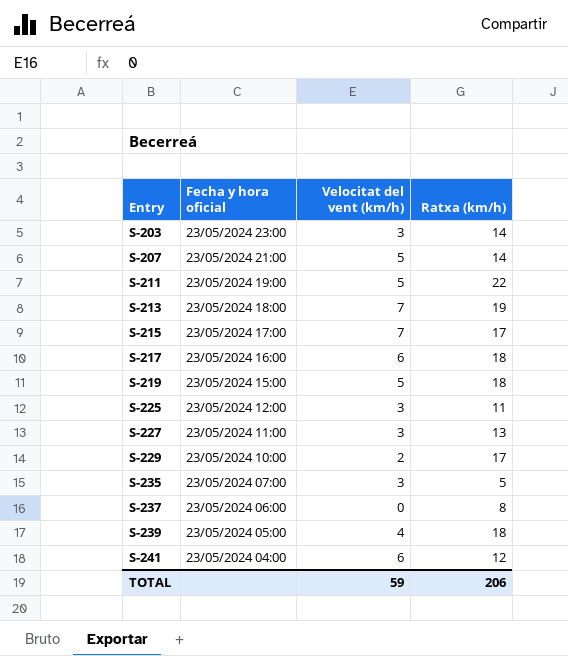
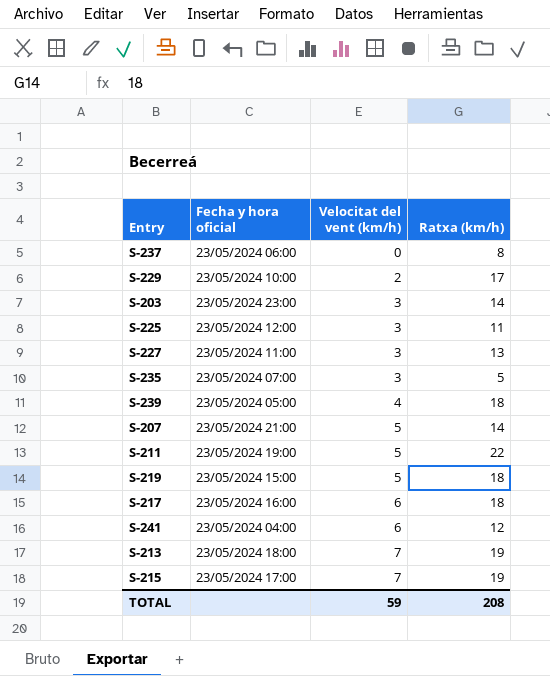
row order: Entry ascending -> Velocitat del vent (km/h) ascending
S-215 | Ratxa (km/h): 17 -> 19
TOTAL | Ratxa (km/h): 206 -> 208

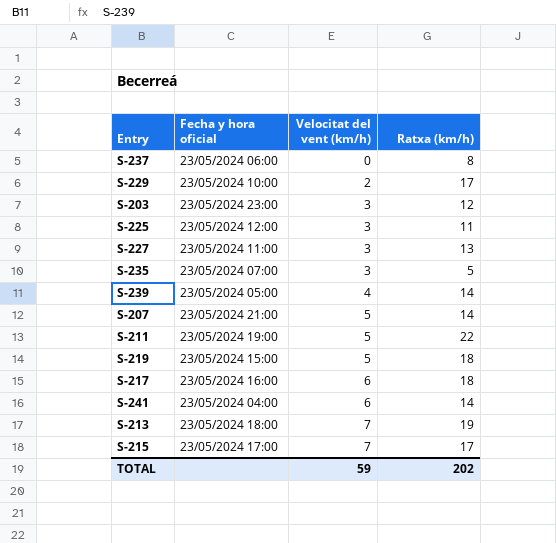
S-203 | Ratxa (km/h): 14 -> 12
S-239 | Ratxa (km/h): 18 -> 14
S-241 | Ratxa (km/h): 12 -> 14
S-215 | Ratxa (km/h): 19 -> 17
TOTAL | Ratxa (km/h): 208 -> 202

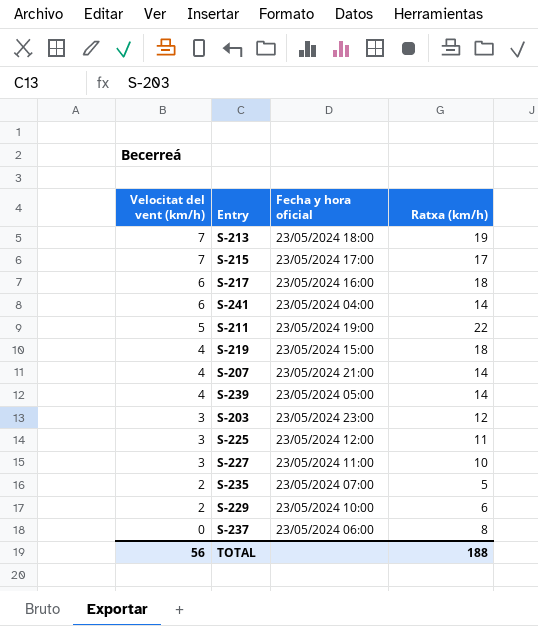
row order: Velocitat del vent (km/h) ascending -> Velocitat del vent (km/h) descending
column Velocitat del vent (km/h) | position: 3 -> 1
S-219 | Velocitat del vent (km/h): 5 -> 4
S-207 | Velocitat del vent (km/h): 5 -> 4
S-227 | Ratxa (km/h): 13 -> 10
S-235 | Velocitat del vent (km/h): 3 -> 2
S-229 | Ratxa (km/h): 17 -> 6
TOTAL | Velocitat del vent (km/h): 59 -> 56
TOTAL | Ratxa (km/h): 202 -> 188

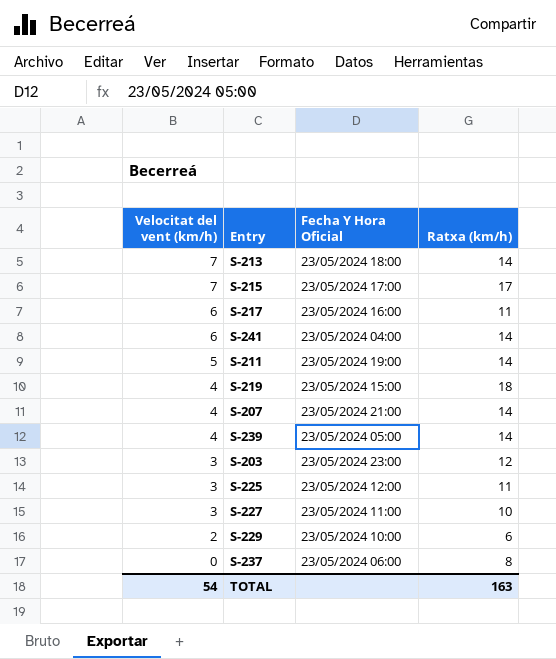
column name: Fecha y hora oficial -> Fecha Y Hora Oficial
row S-235: 2 | 23/05/2024 07:00 | 5 -> none
S-213 | Ratxa (km/h): 19 -> 14
S-217 | Ratxa (km/h): 18 -> 11
S-211 | Ratxa (km/h): 22 -> 14
TOTAL | Velocitat del vent (km/h): 56 -> 54
TOTAL | Ratxa (km/h): 188 -> 163

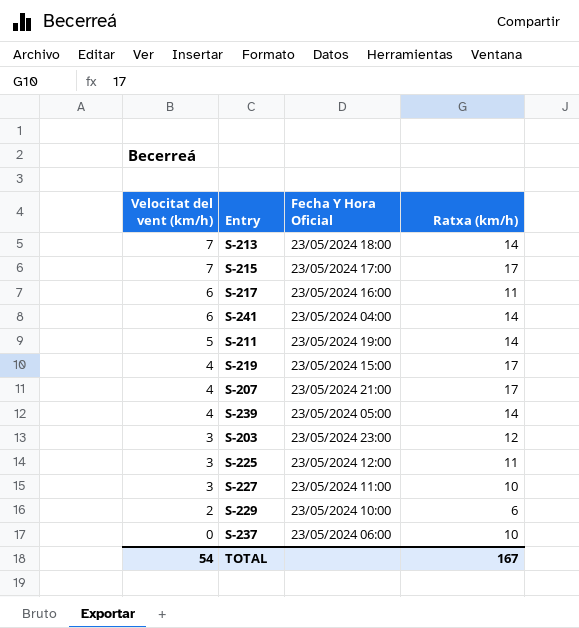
S-219 | Ratxa (km/h): 18 -> 17
S-207 | Ratxa (km/h): 14 -> 17
S-237 | Ratxa (km/h): 8 -> 10
TOTAL | Ratxa (km/h): 163 -> 167

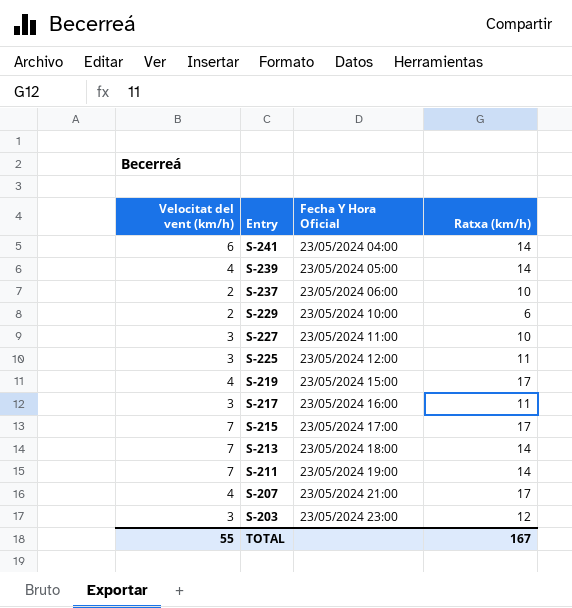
row order: Velocitat del vent (km/h) descending -> Entry descending
S-237 | Velocitat del vent (km/h): 0 -> 2
S-217 | Velocitat del vent (km/h): 6 -> 3
S-211 | Velocitat del vent (km/h): 5 -> 7
TOTAL | Velocitat del vent (km/h): 54 -> 55

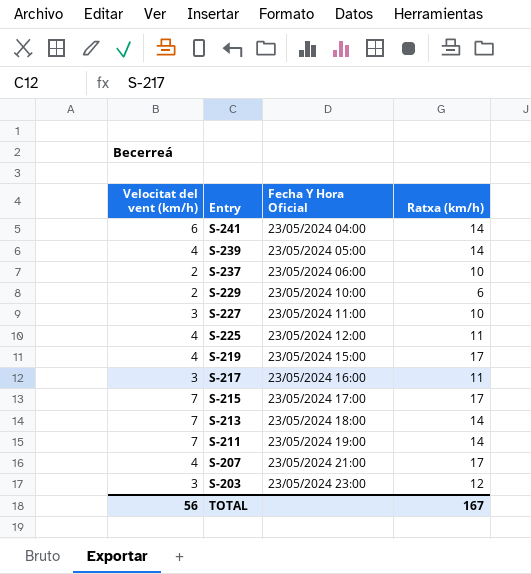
S-225 | Velocitat del vent (km/h): 3 -> 4
TOTAL | Velocitat del vent (km/h): 55 -> 56

